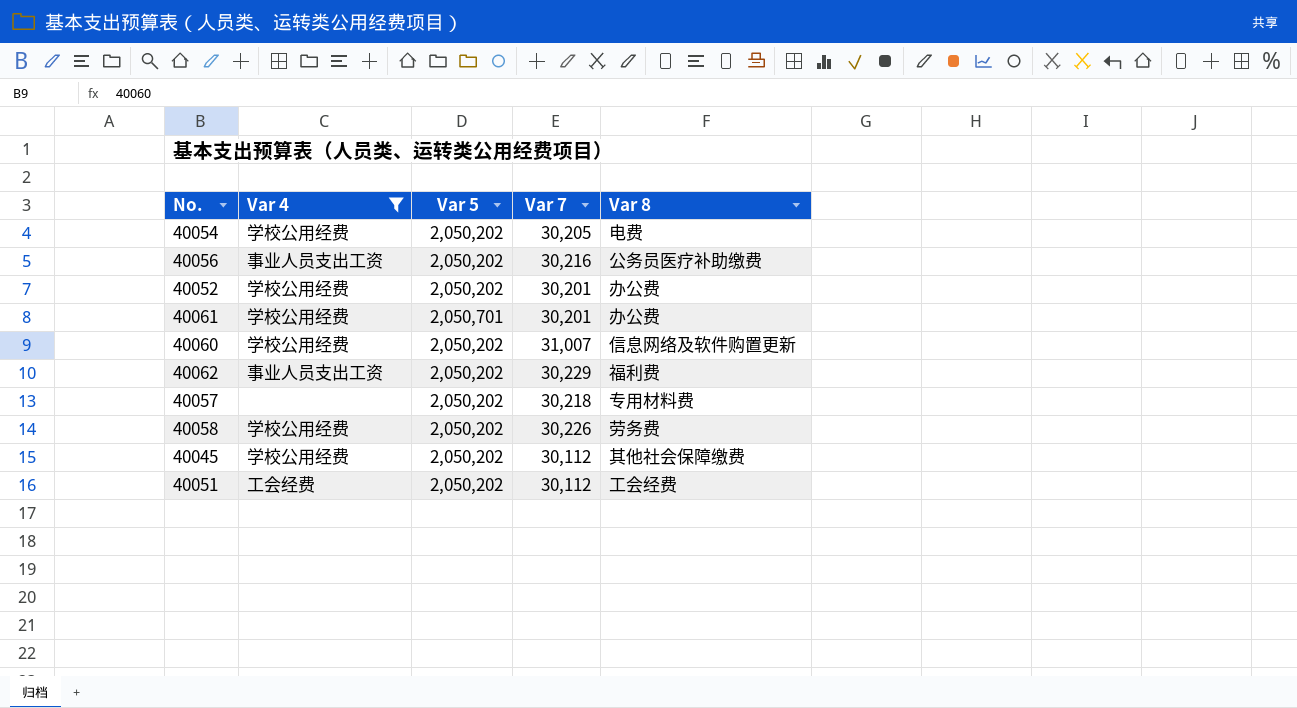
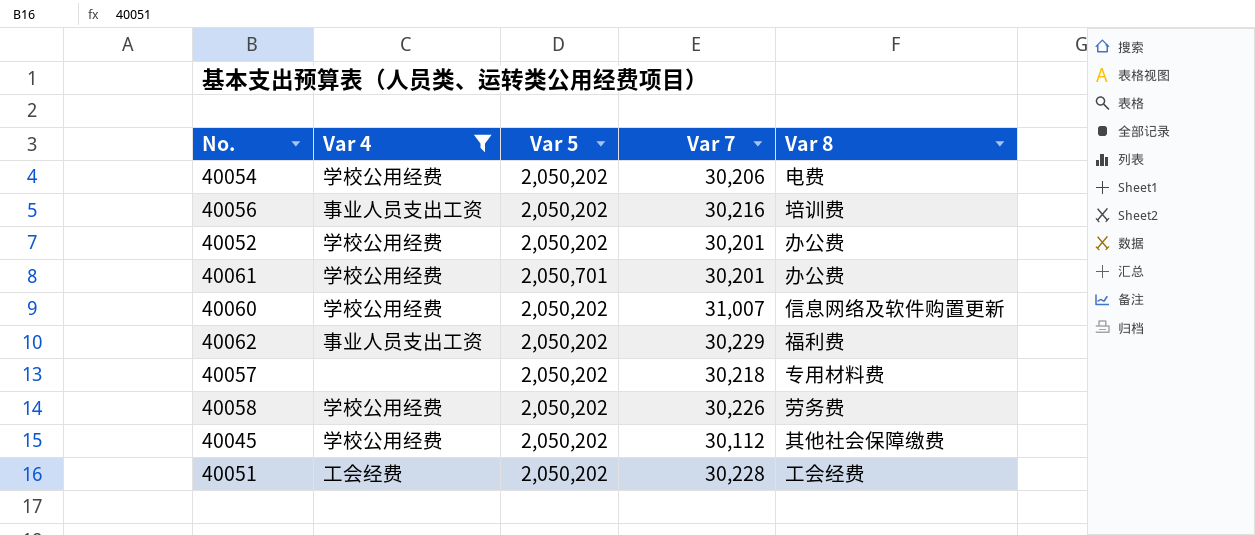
40054 | Var 7: 30,205 -> 30,206
40056 | Var 8: 公务员医疗补助缴费 -> 培训费
40051 | Var 7: 30,112 -> 30,228

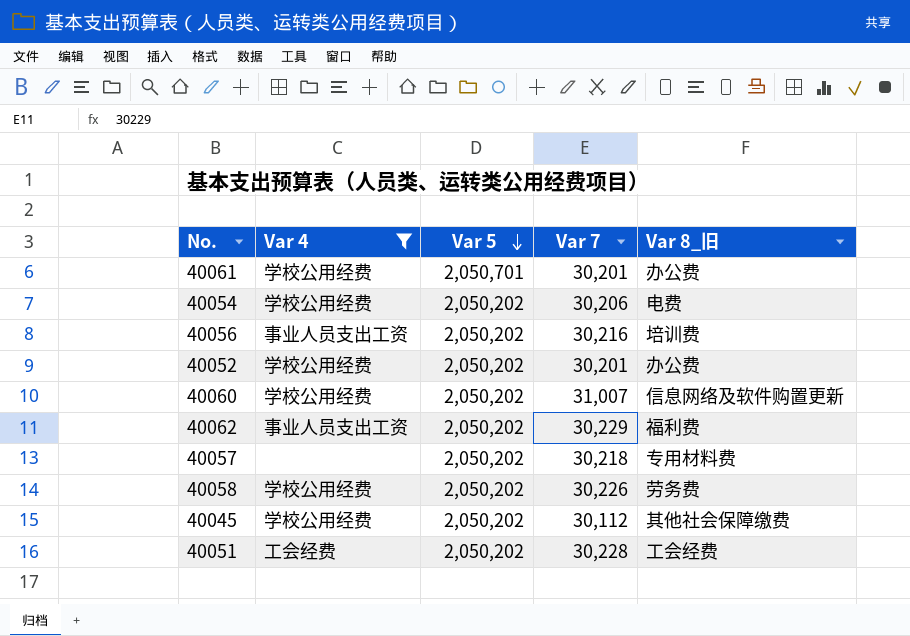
row order: none -> Var 5 descending
column name: Var 8 -> Var 8_旧

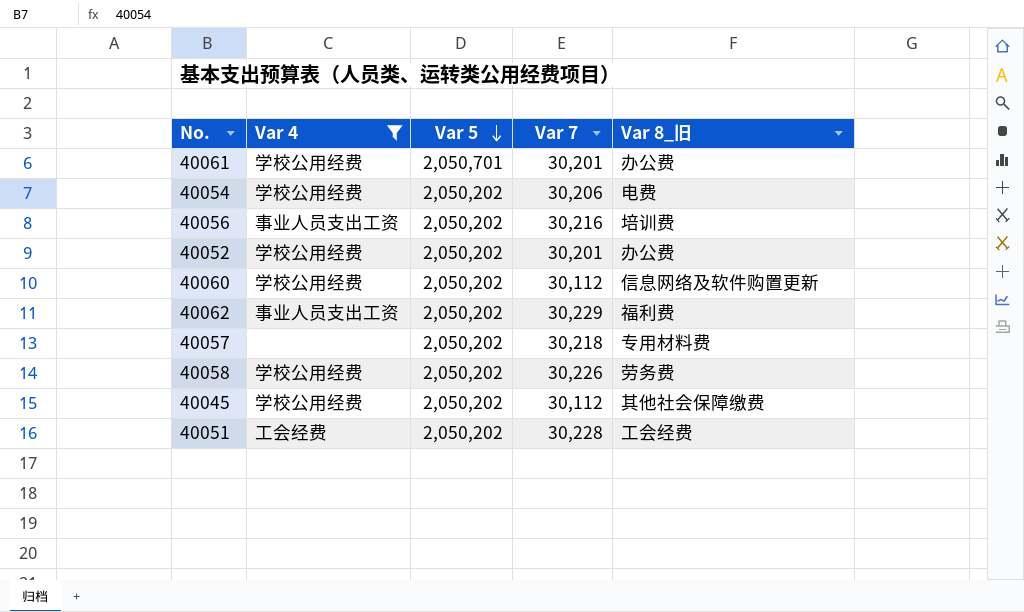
40060 | Var 7: 31,007 -> 30,112

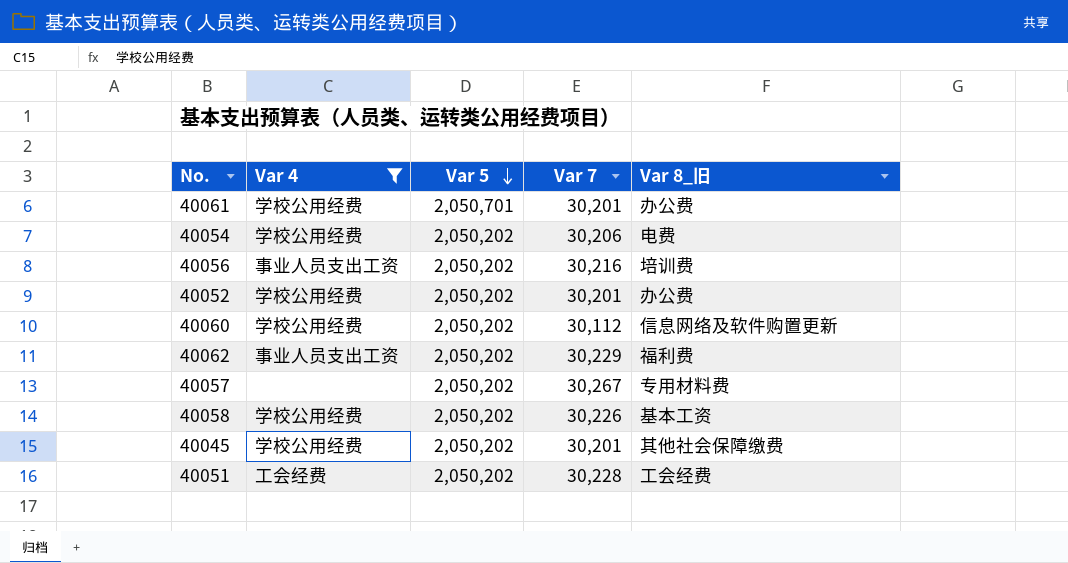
40057 | Var 7: 30,218 -> 30,267
40058 | Var 8_旧: 劳务费 -> 基本工资
40045 | Var 7: 30,112 -> 30,201

